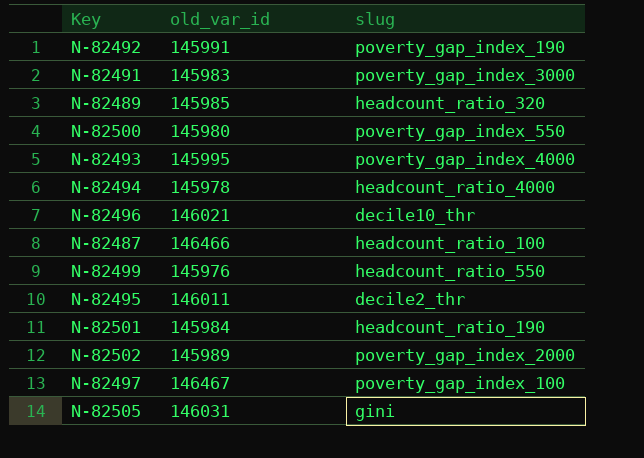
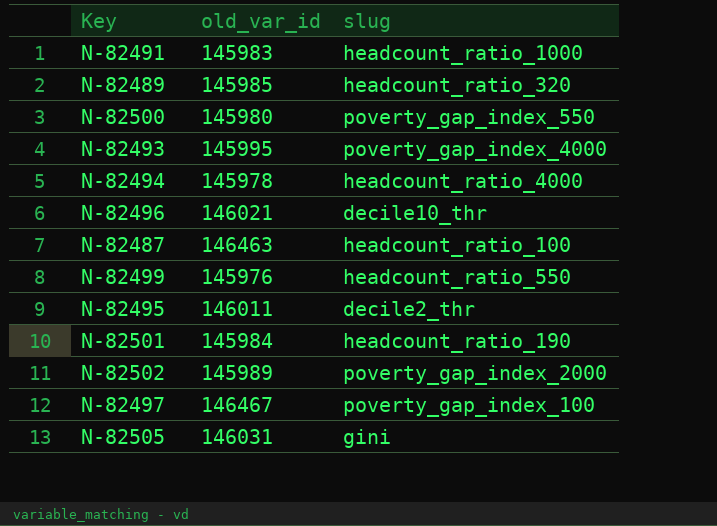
row N-82492: 145991 | poverty_gap_index_190 -> none
N-82491 | slug: poverty_gap_index_3000 -> headcount_ratio_1000
N-82487 | old_var_id: 146466 -> 146463

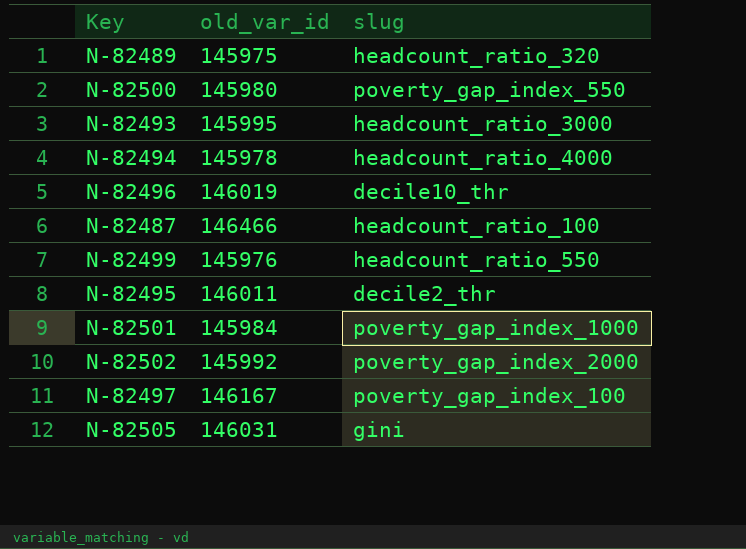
row N-82491: 145983 | headcount_ratio_1000 -> none
N-82489 | old_var_id: 145985 -> 145975
N-82493 | slug: poverty_gap_index_4000 -> headcount_ratio_3000
N-82496 | old_var_id: 146021 -> 146019
N-82487 | old_var_id: 146463 -> 146466
N-82501 | slug: headcount_ratio_190 -> poverty_gap_index_1000
N-82502 | old_var_id: 145989 -> 145992
N-82497 | old_var_id: 146467 -> 146167

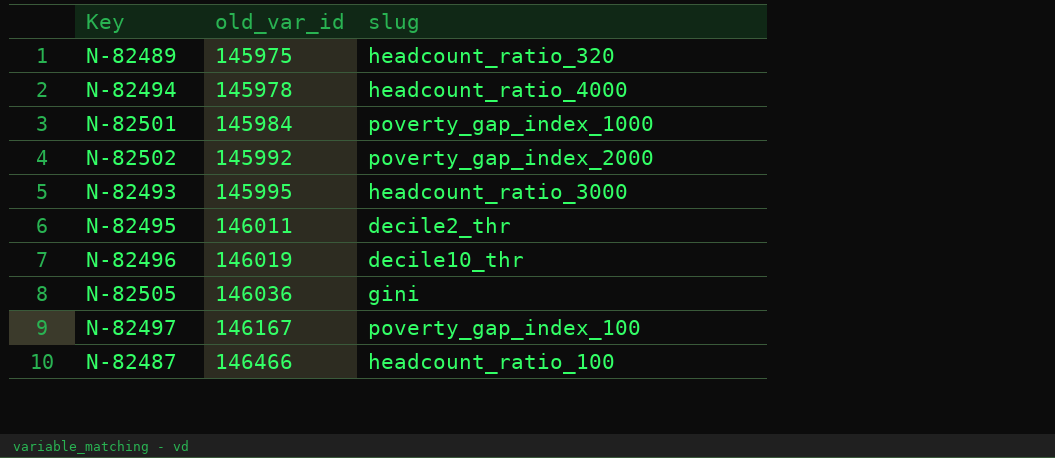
row order: none -> old_var_id ascending
row N-82500: 145980 | poverty_gap_index_550 -> none
row N-82499: 145976 | headcount_ratio_550 -> none
N-82505 | old_var_id: 146031 -> 146036

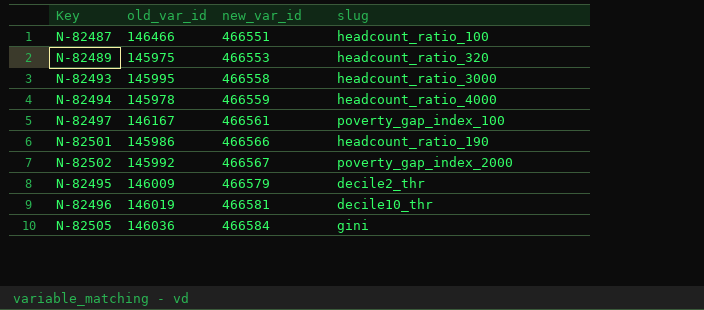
row order: old_var_id ascending -> new_var_id ascending
column new_var_id | position: none -> 3
N-82501 | old_var_id: 145984 -> 145986
N-82501 | slug: poverty_gap_index_1000 -> headcount_ratio_190
N-82495 | old_var_id: 146011 -> 146009

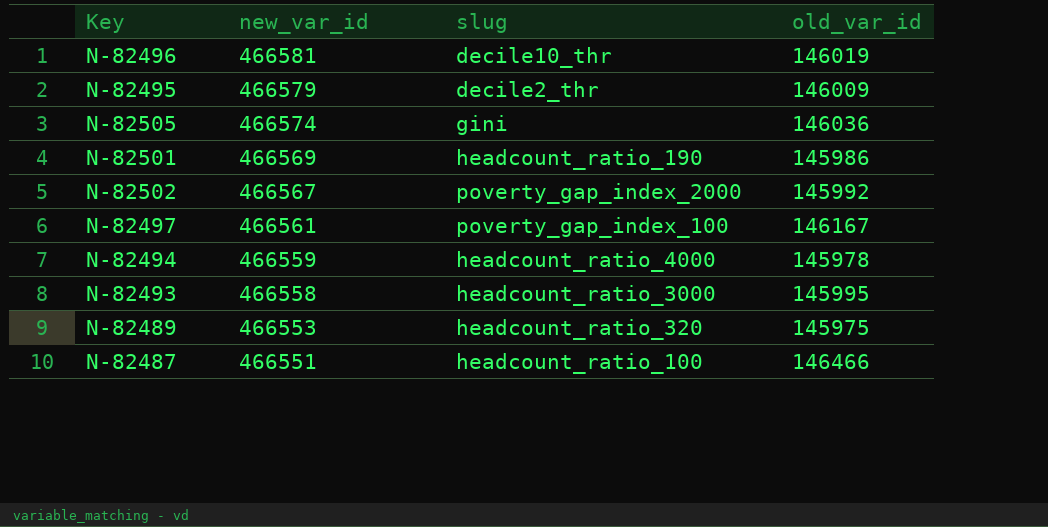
row order: new_var_id ascending -> new_var_id descending
column old_var_id | position: 2 -> 4
N-82505 | new_var_id: 466584 -> 466574
N-82501 | new_var_id: 466566 -> 466569

